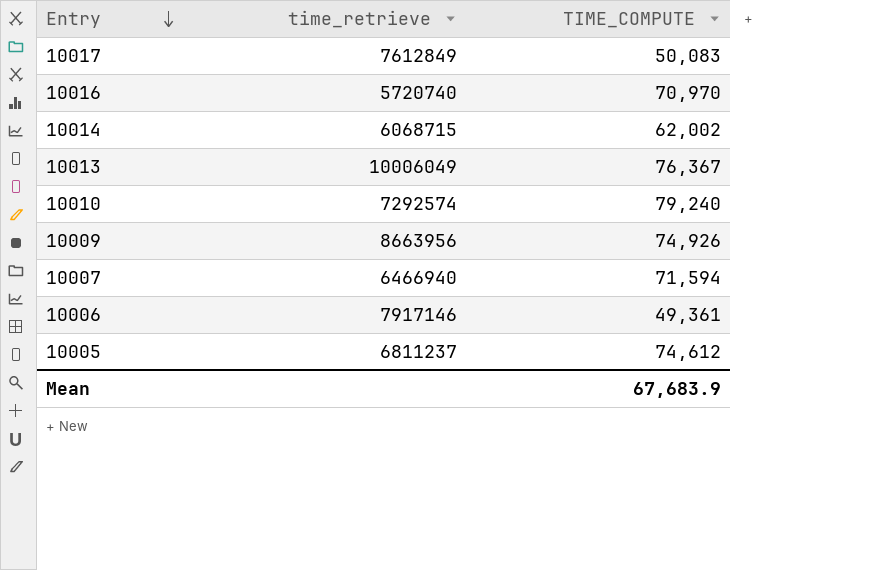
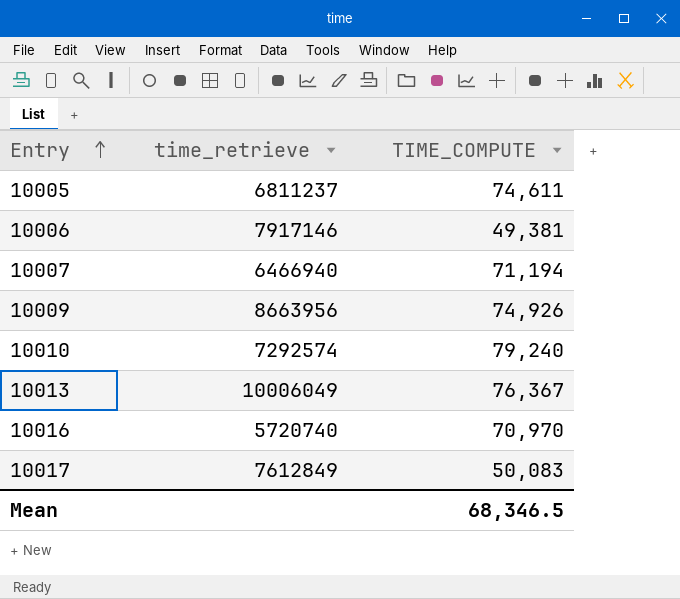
row order: Entry descending -> Entry ascending
row 10014: 6068715 | 62,002 -> none
10005 | TIME_COMPUTE: 74,612 -> 74,611
10006 | TIME_COMPUTE: 49,361 -> 49,381
10007 | TIME_COMPUTE: 71,594 -> 71,194
Mean | TIME_COMPUTE: 67,683.9 -> 68,346.5

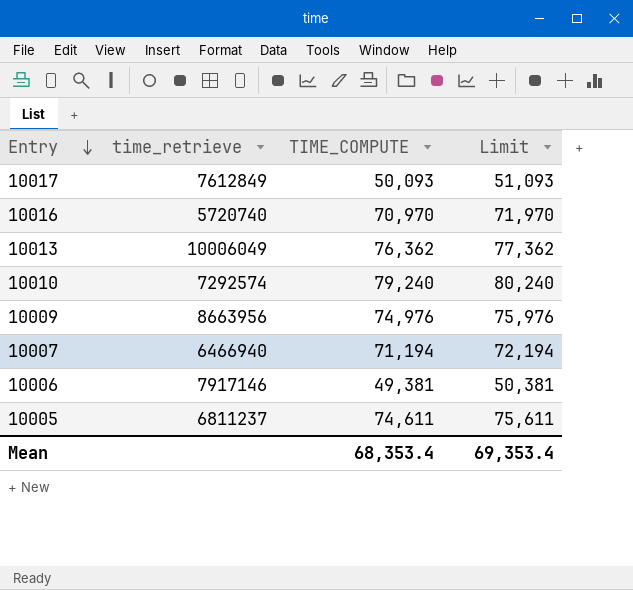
row order: Entry ascending -> Entry descending
column Limit | formula: none -> [TIME_COMPUTE] + 1000
10017 | TIME_COMPUTE: 50,083 -> 50,093
10013 | TIME_COMPUTE: 76,367 -> 76,362
10009 | TIME_COMPUTE: 74,926 -> 74,976
Mean | TIME_COMPUTE: 68,346.5 -> 68,353.4

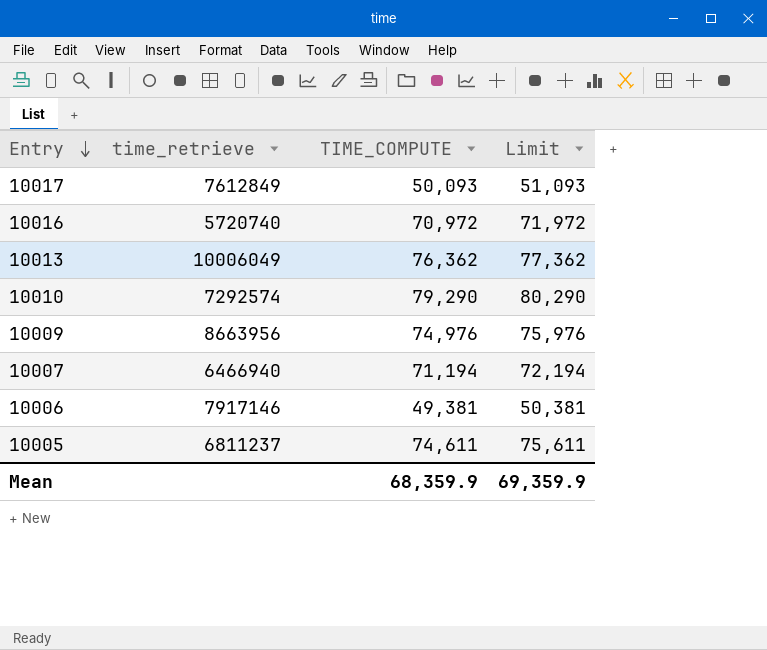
10016 | TIME_COMPUTE: 70,970 -> 70,972
10016 | Limit: 71,970 -> 71,972
10010 | TIME_COMPUTE: 79,240 -> 79,290
10010 | Limit: 80,240 -> 80,290
Mean | TIME_COMPUTE: 68,353.4 -> 68,359.9
Mean | Limit: 69,353.4 -> 69,359.9

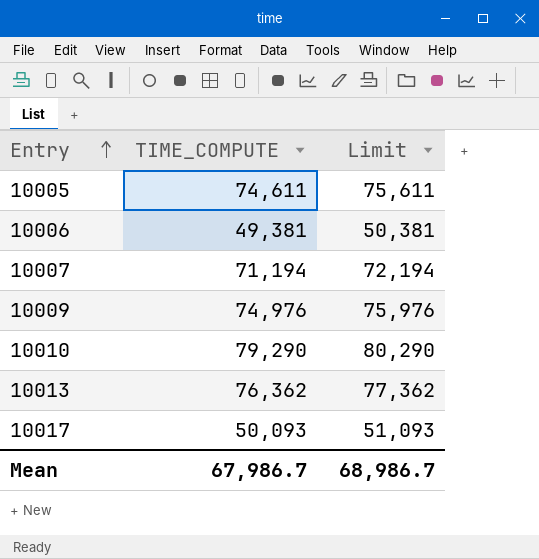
row order: Entry descending -> Entry ascending
column time_retrieve | position: 2 -> none
row 10016: 5720740 | 70,972 | 71,972 -> none
Mean | TIME_COMPUTE: 68,359.9 -> 67,986.7
Mean | Limit: 69,359.9 -> 68,986.7

